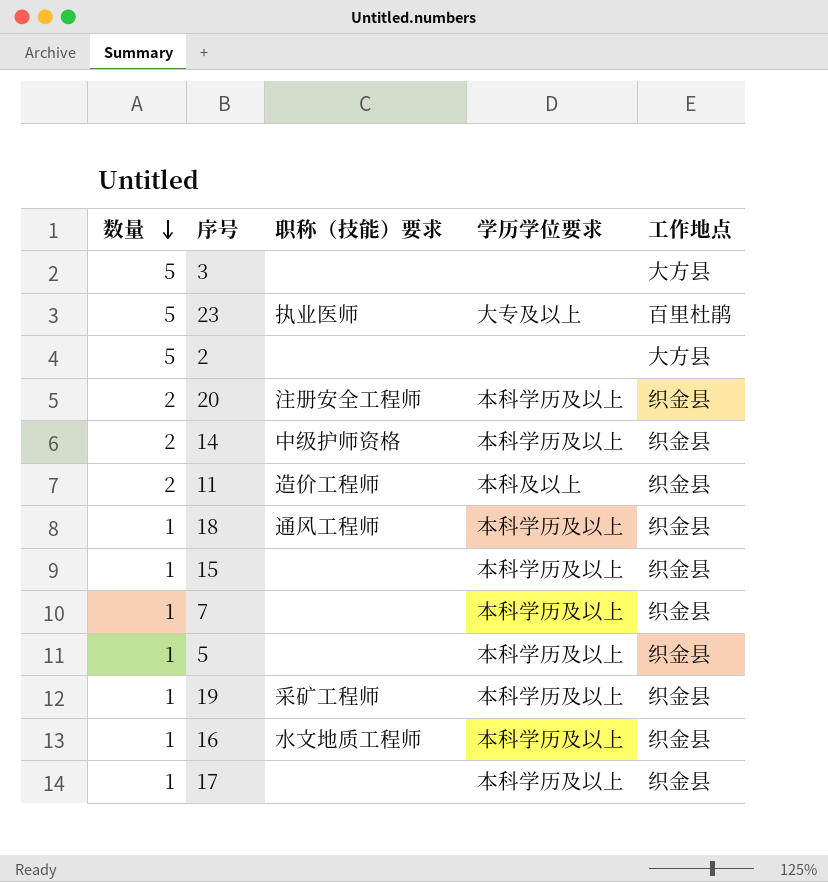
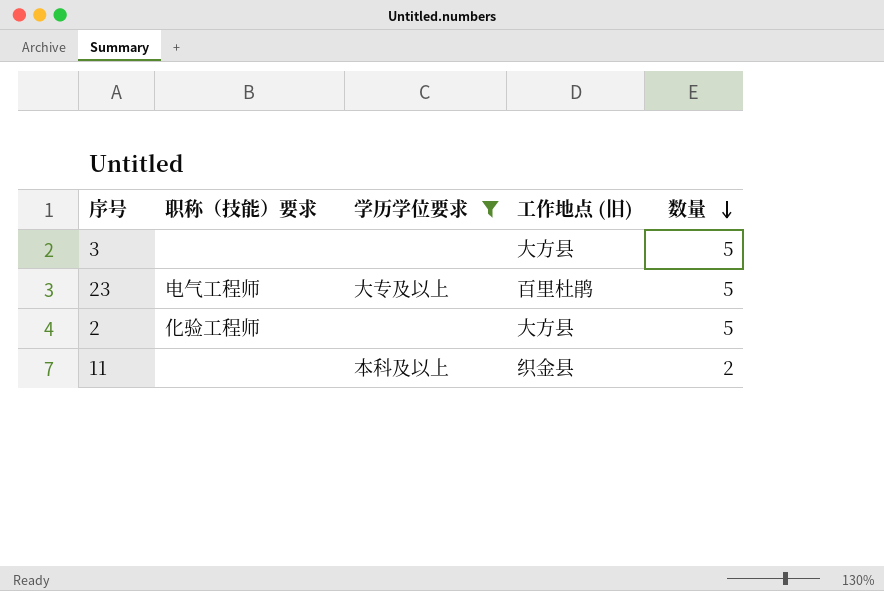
filter: none -> 学历学位要求 != 本科学历及以上
column name: 工作地点 -> 工作地点 (旧)
column 数量 | position: 1 -> 5
23 | 职称（技能）要求: 执业医师 -> 电气工程师
2 | 职称（技能）要求: none -> 化验工程师
11 | 职称（技能）要求: 造价工程师 -> none

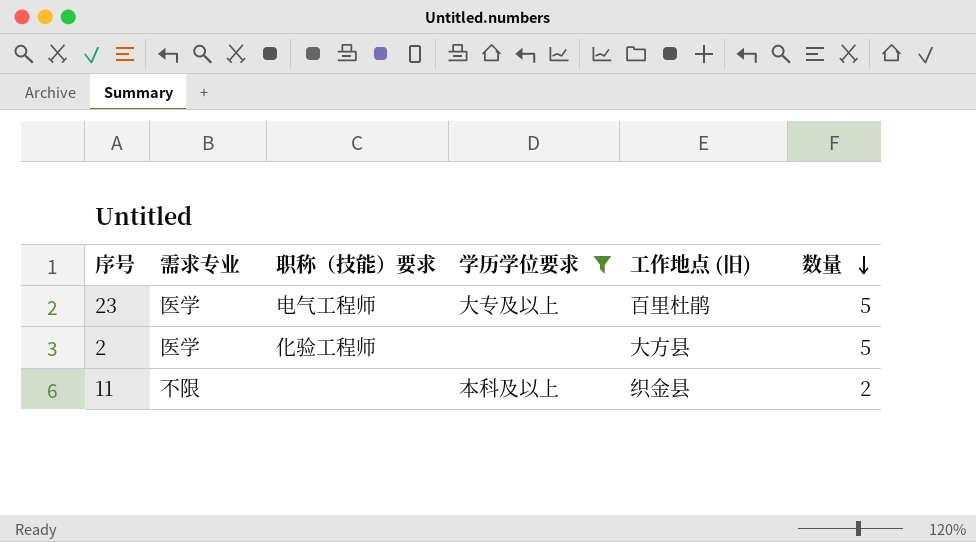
column 需求专业 | position: none -> 2
row 3: none | none | 大方县 | 5 -> none

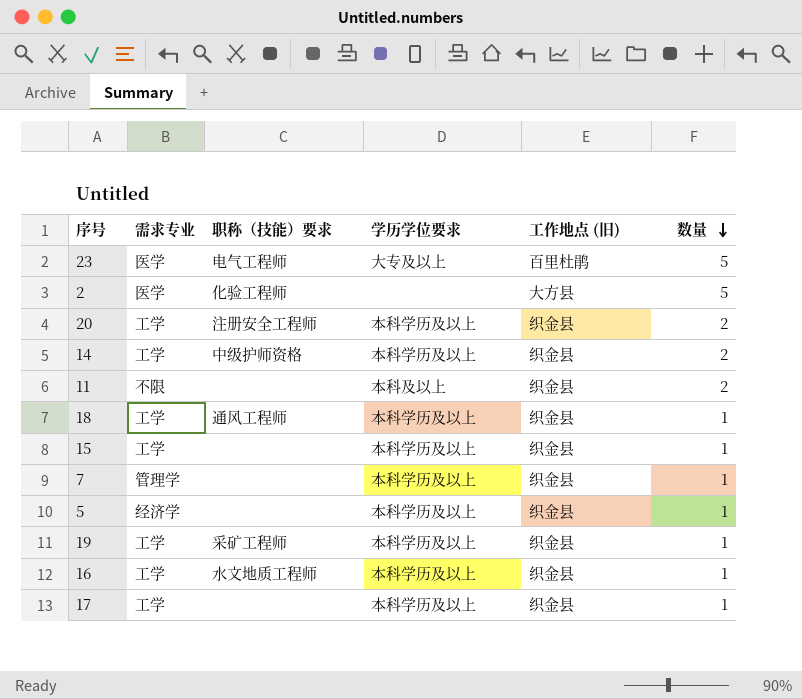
filter: 学历学位要求 != 本科学历及以上 -> none

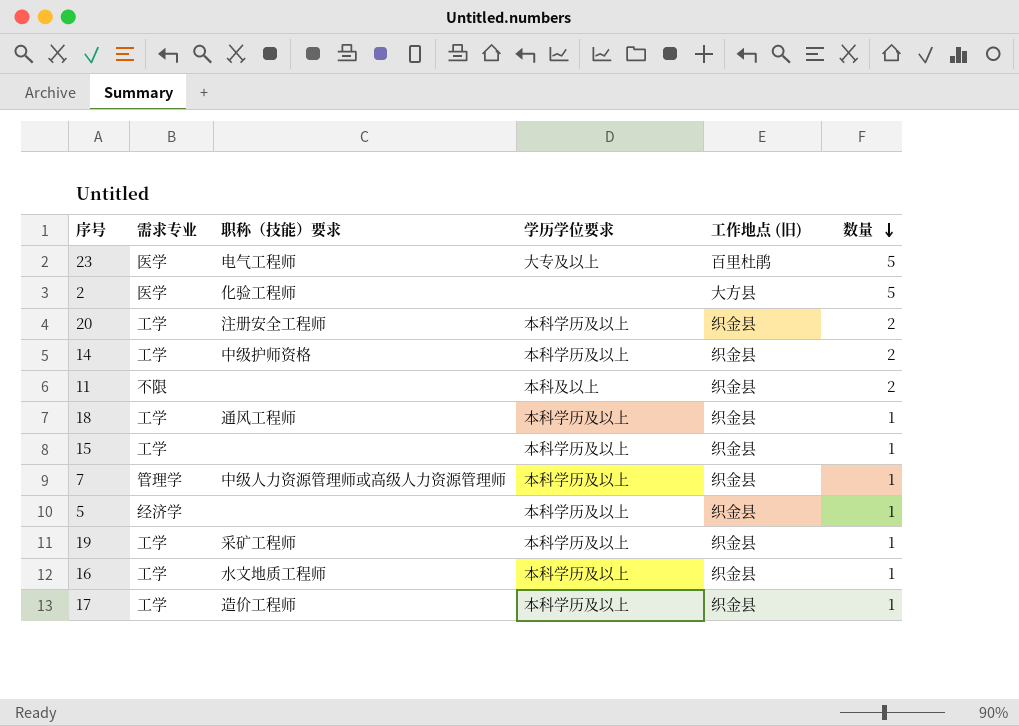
7 | 职称（技能）要求: none -> 中级人力资源管理师或高级人力资源管理师
17 | 职称（技能）要求: none -> 造价工程师

